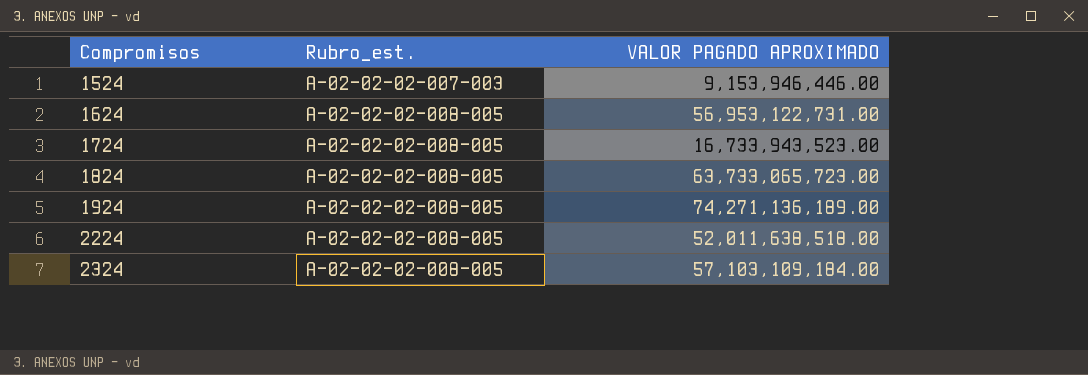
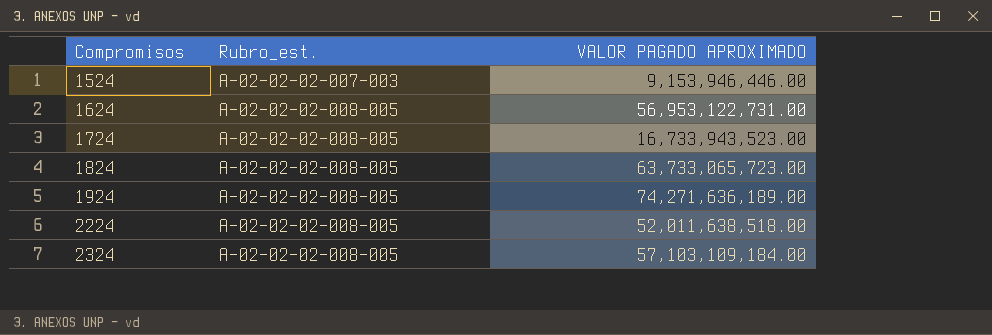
1924 | VALOR PAGADO APROXIMADO: 74,271,136,189.00 -> 74,271,636,189.00

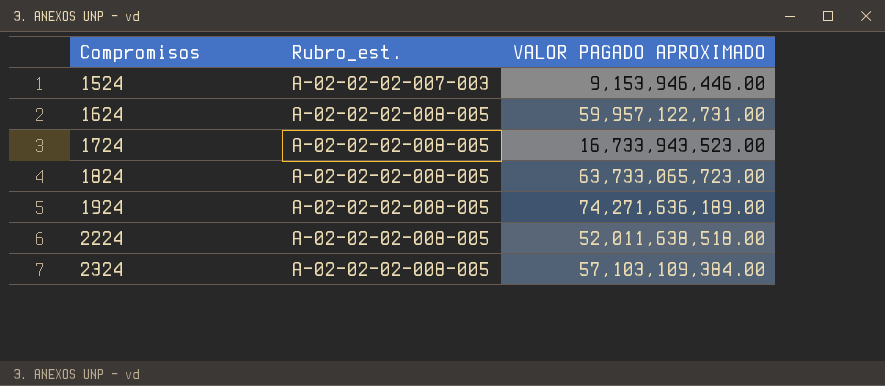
1624 | VALOR PAGADO APROXIMADO: 56,953,122,731.00 -> 59,957,122,731.00
2324 | VALOR PAGADO APROXIMADO: 57,103,109,184.00 -> 57,103,109,384.00

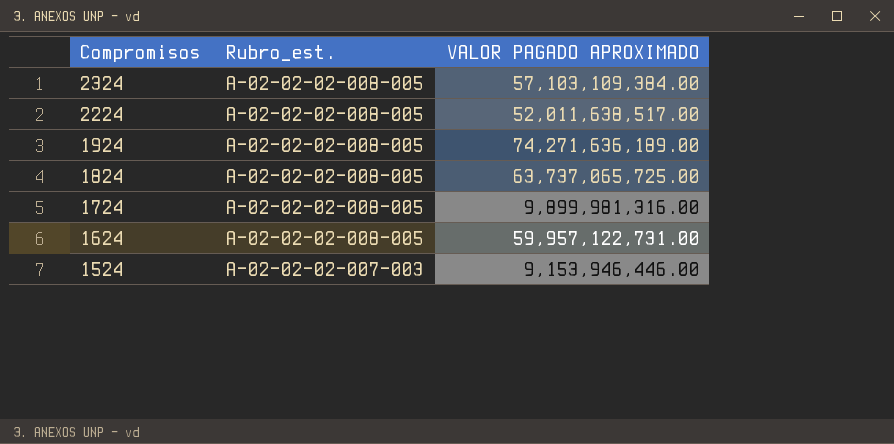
row order: Compromisos ascending -> Compromisos descending
2224 | VALOR PAGADO APROXIMADO: 52,011,638,518.00 -> 52,011,638,517.00
1824 | VALOR PAGADO APROXIMADO: 63,733,065,723.00 -> 63,737,065,725.00
1724 | VALOR PAGADO APROXIMADO: 16,733,943,523.00 -> 9,899,981,316.00

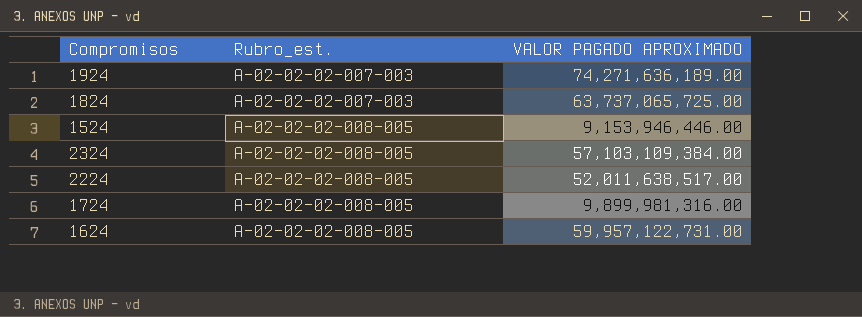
row order: Compromisos descending -> Rubro_est. ascending
1924 | Rubro_est.: A-02-02-02-008-005 -> A-02-02-02-007-003
1824 | Rubro_est.: A-02-02-02-008-005 -> A-02-02-02-007-003
1524 | Rubro_est.: A-02-02-02-007-003 -> A-02-02-02-008-005

